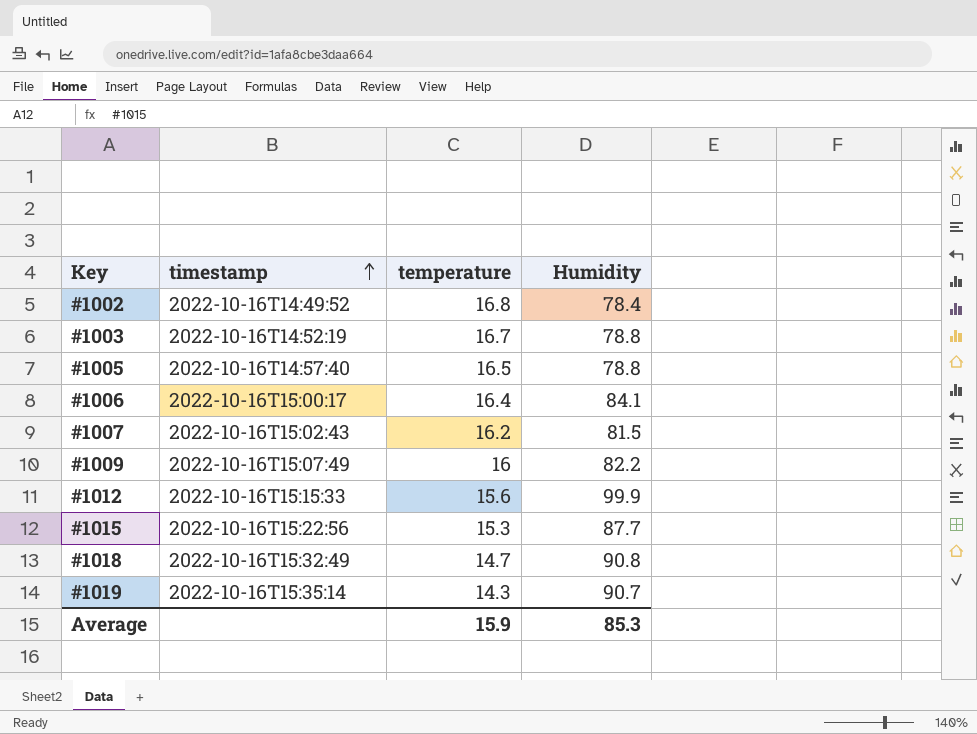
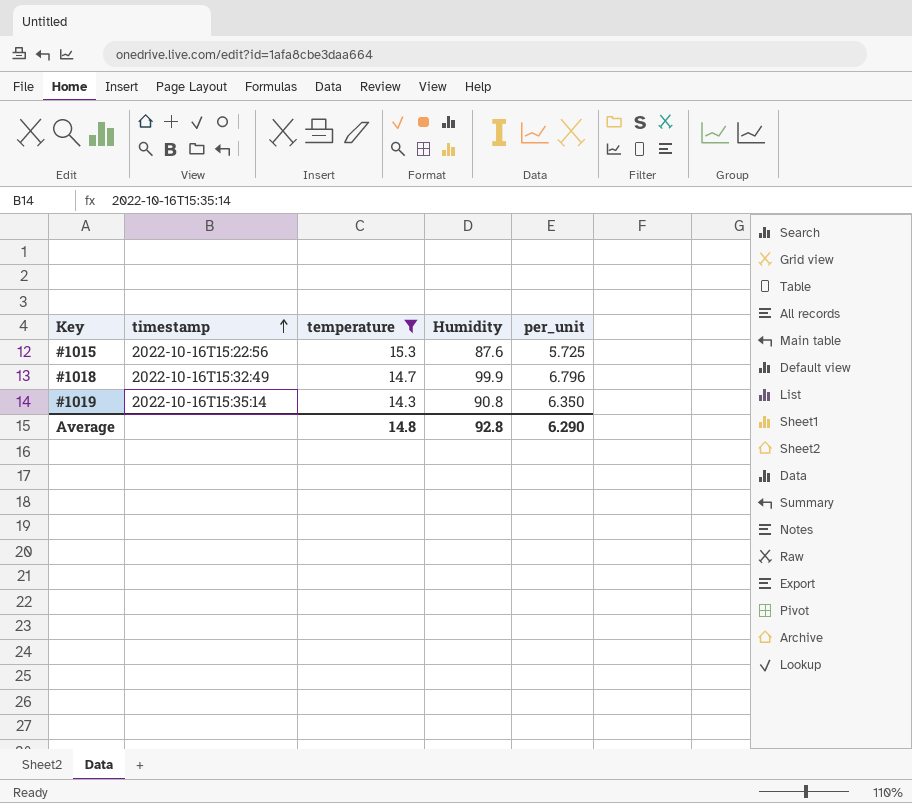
filter: none -> temperature <= 15.3
column per_unit | formula: none -> [Humidity] / [temperature]
#1015 | Humidity: 87.7 -> 87.6
#1018 | Humidity: 90.8 -> 99.9
#1019 | Humidity: 90.7 -> 90.8
Average | temperature: 15.9 -> 14.8
Average | Humidity: 85.3 -> 92.8

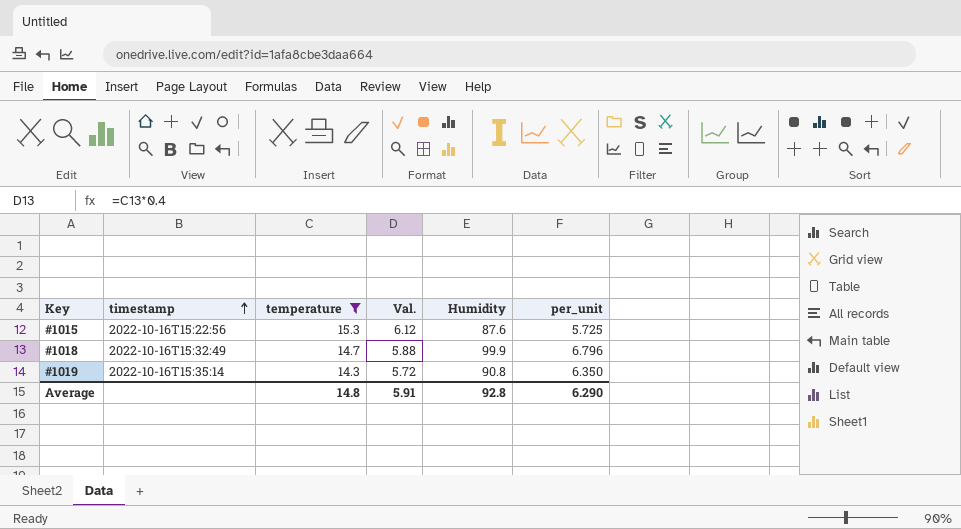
column Val. | formula: none -> [temperature] * 0.4

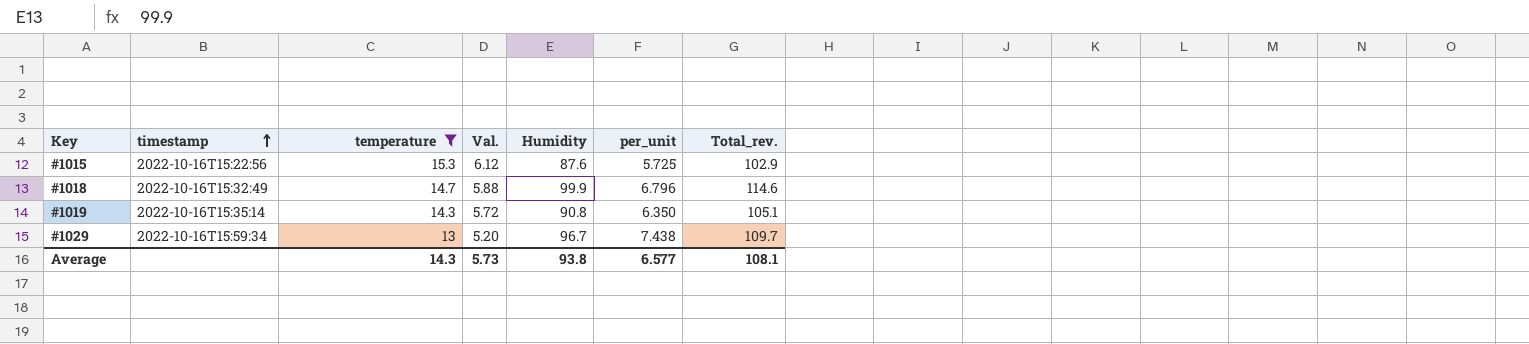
column Total_rev. | formula: none -> [temperature] + [Humidity]
row #1029: none -> 2022-10-16T15:59:34 | 13 | 5.20 | 96.7 | 7.438 | 109.7
Average | temperature: 14.8 -> 14.3
Average | Val.: 5.91 -> 5.73
Average | Humidity: 92.8 -> 93.8
Average | per_unit: 6.290 -> 6.577

